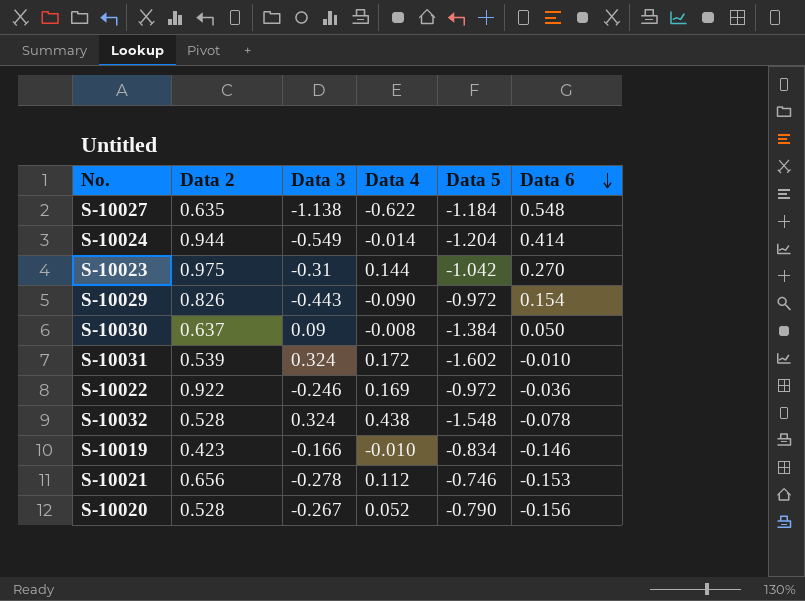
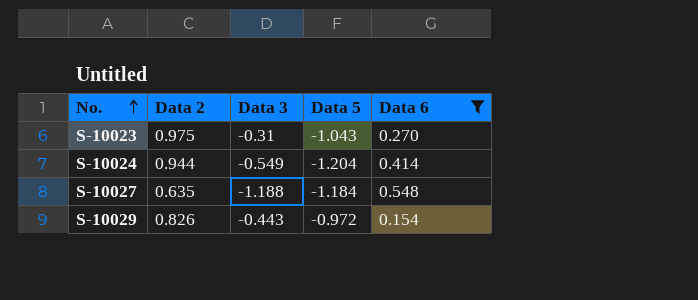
filter: none -> Data 6 >= 0.154
row order: Data 6 descending -> No. ascending
column Data 4 | position: 4 -> none
S-10023 | Data 5: -1.042 -> -1.043
S-10027 | Data 3: -1.138 -> -1.188

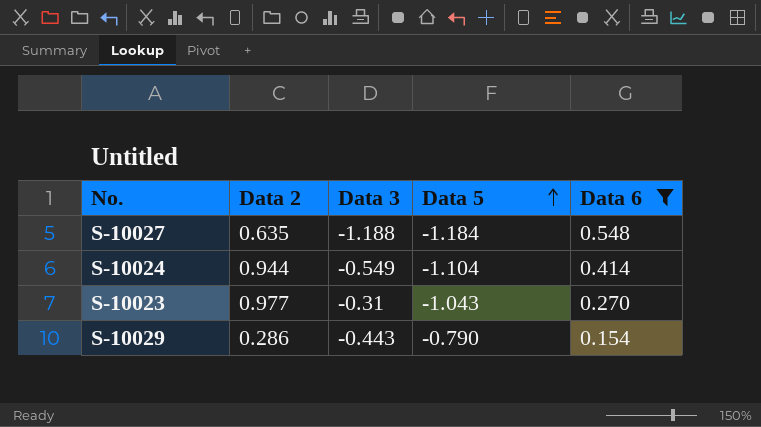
row order: No. ascending -> Data 5 ascending
S-10024 | Data 5: -1.204 -> -1.104
S-10023 | Data 2: 0.975 -> 0.977
S-10029 | Data 2: 0.826 -> 0.286
S-10029 | Data 5: -0.972 -> -0.790

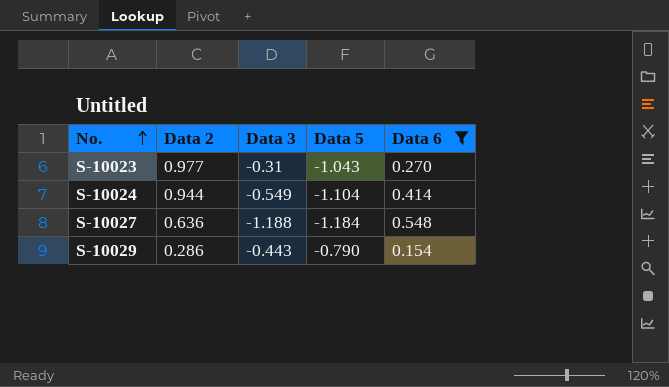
row order: Data 5 ascending -> No. ascending
S-10027 | Data 2: 0.635 -> 0.636

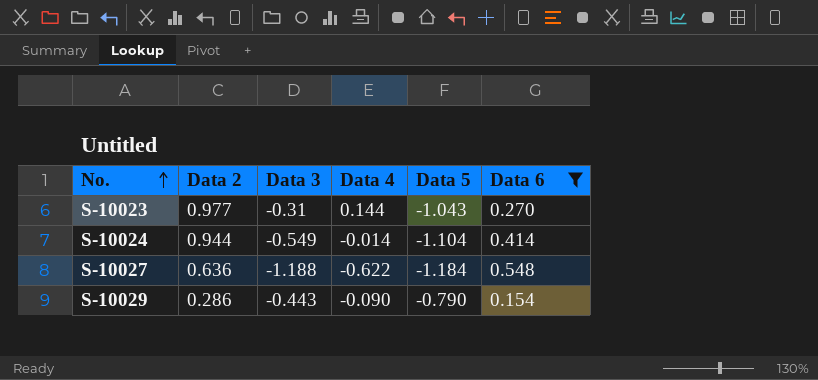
column Data 4 | position: none -> 4

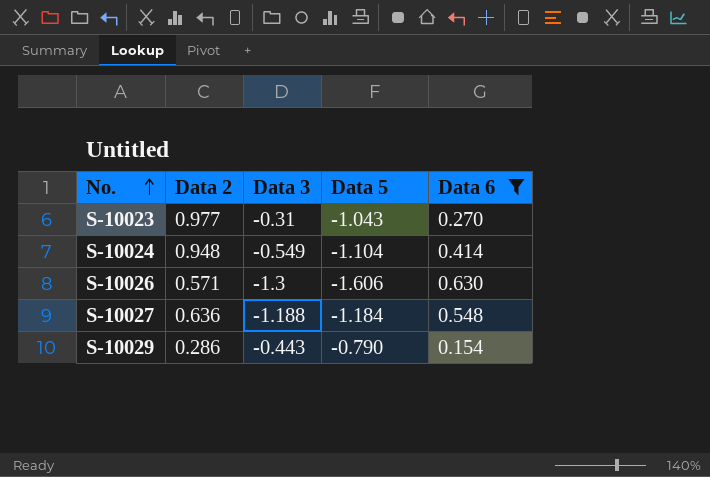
column Data 4 | position: 4 -> none
S-10024 | Data 2: 0.944 -> 0.948
row S-10026: none -> 0.571 | -1.3 | -1.606 | 0.630

